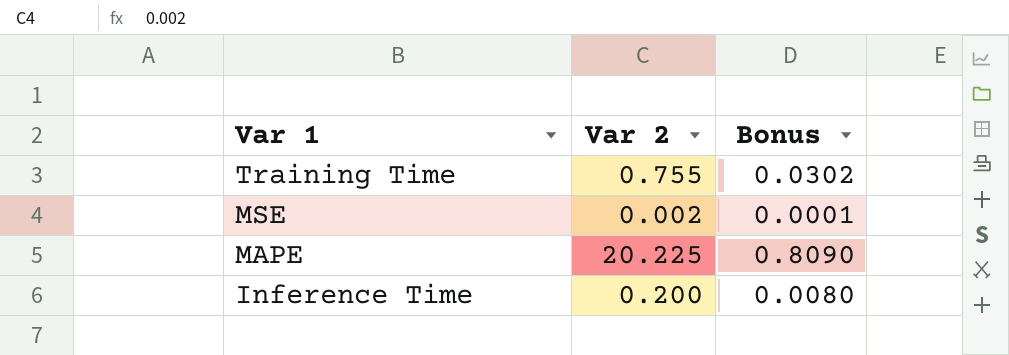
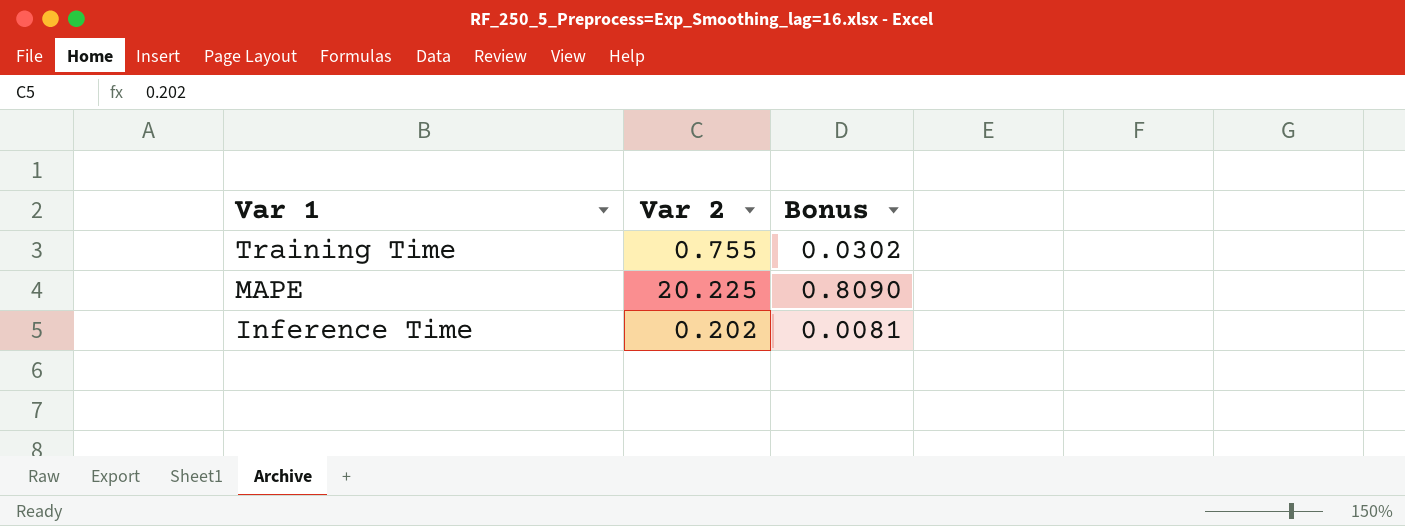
row MSE: 0.002 | 0.0001 -> none
Inference Time | Var 2: 0.200 -> 0.202
Inference Time | Bonus: 0.0080 -> 0.0081

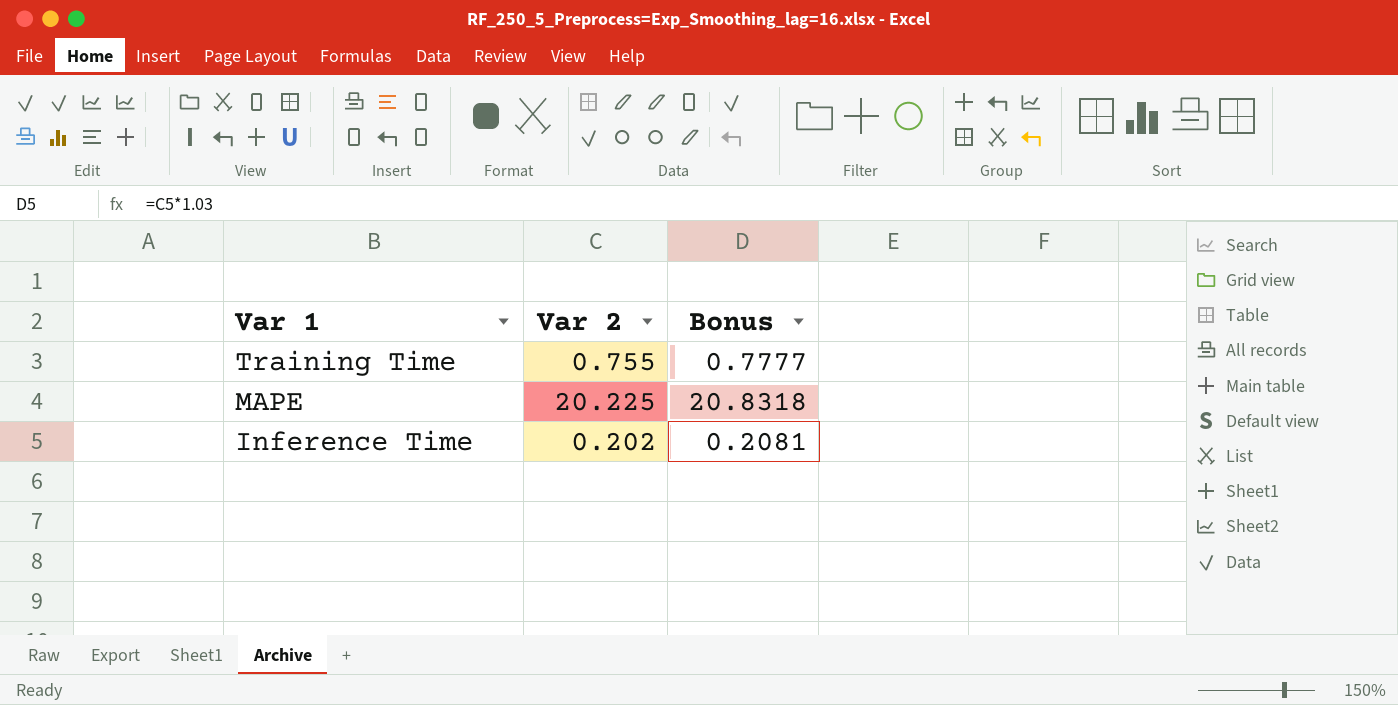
column Bonus | formula: [Var 2] * 0.04 -> [Var 2] * 1.03

